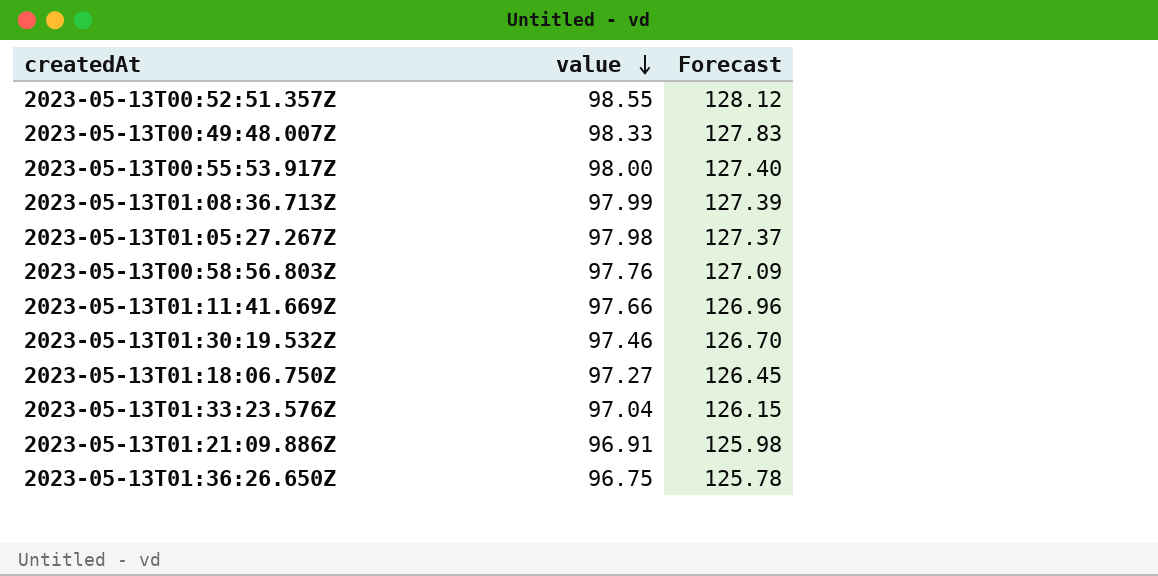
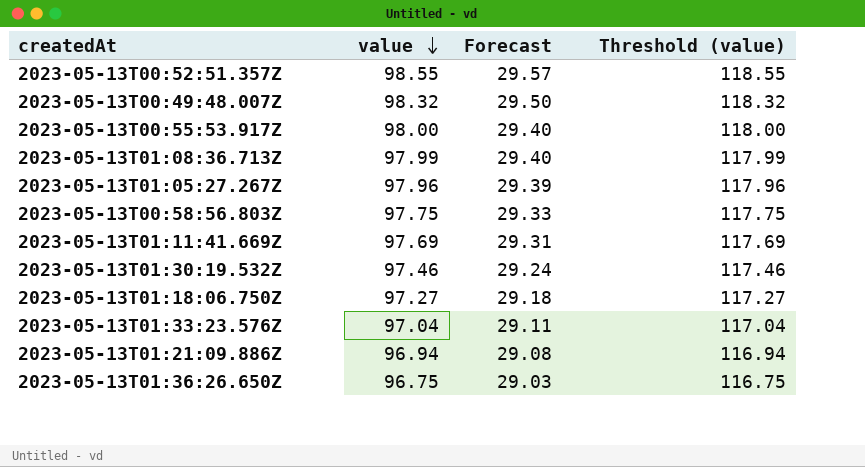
column Forecast | formula: [value] * 1.3 -> [value] * 0.3
column Threshold (value) | formula: none -> [value] + 20
2023-05-13T00:49:48.007Z | value: 98.33 -> 98.32
2023-05-13T01:05:27.267Z | value: 97.98 -> 97.96
2023-05-13T00:58:56.803Z | value: 97.76 -> 97.75
2023-05-13T01:11:41.669Z | value: 97.66 -> 97.69
2023-05-13T01:21:09.886Z | value: 96.91 -> 96.94

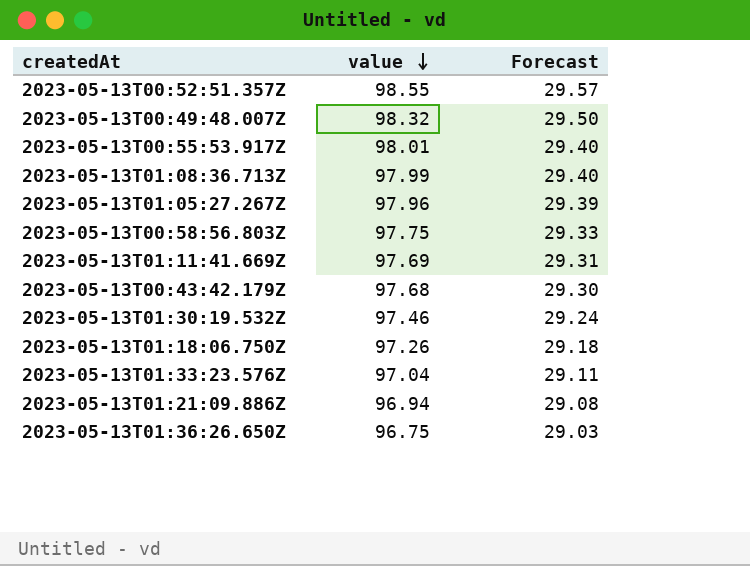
column Threshold (value) | formula: [value] + 20 -> none
2023-05-13T00:55:53.917Z | value: 98.00 -> 98.01
row 2023-05-13T00:43:42.179Z: none -> 97.68 | 29.30
2023-05-13T01:18:06.750Z | value: 97.27 -> 97.26

